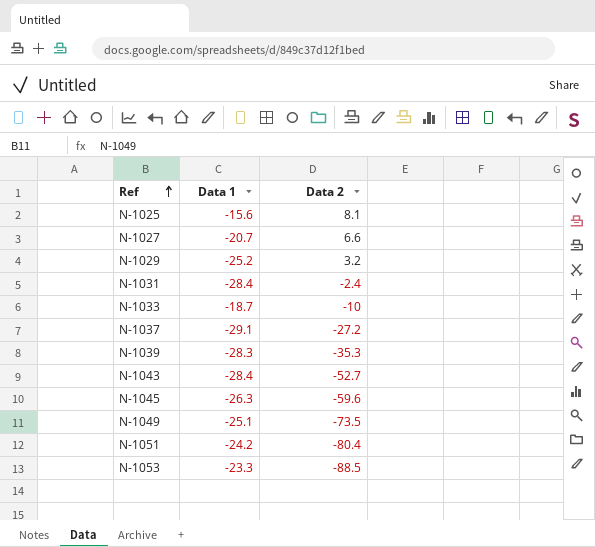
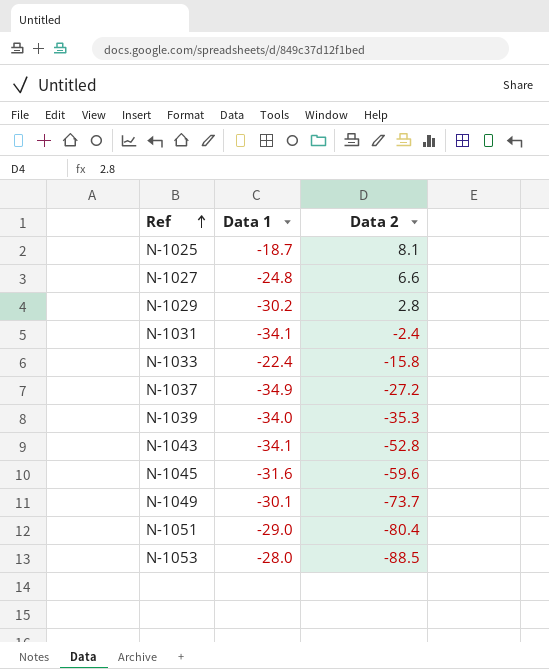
N-1025 | Data 1: -15.6 -> -18.7
N-1027 | Data 1: -20.7 -> -24.8
N-1029 | Data 1: -25.2 -> -30.2
N-1029 | Data 2: 3.2 -> 2.8
N-1031 | Data 1: -28.4 -> -34.1
N-1033 | Data 1: -18.7 -> -22.4
N-1033 | Data 2: -10 -> -15.8
N-1037 | Data 1: -29.1 -> -34.9
N-1039 | Data 1: -28.3 -> -34.0
N-1043 | Data 1: -28.4 -> -34.1
N-1043 | Data 2: -52.7 -> -52.8
N-1045 | Data 1: -26.3 -> -31.6
N-1049 | Data 1: -25.1 -> -30.1
N-1049 | Data 2: -73.5 -> -73.7
N-1051 | Data 1: -24.2 -> -29.0
N-1053 | Data 1: -23.3 -> -28.0

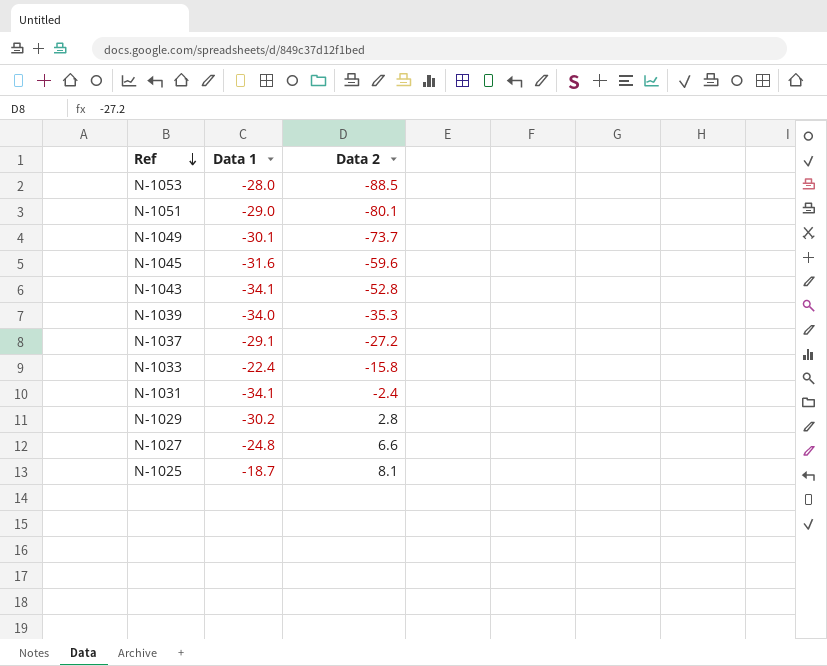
row order: Ref ascending -> Ref descending
N-1051 | Data 2: -80.4 -> -80.1
N-1037 | Data 1: -34.9 -> -29.1

